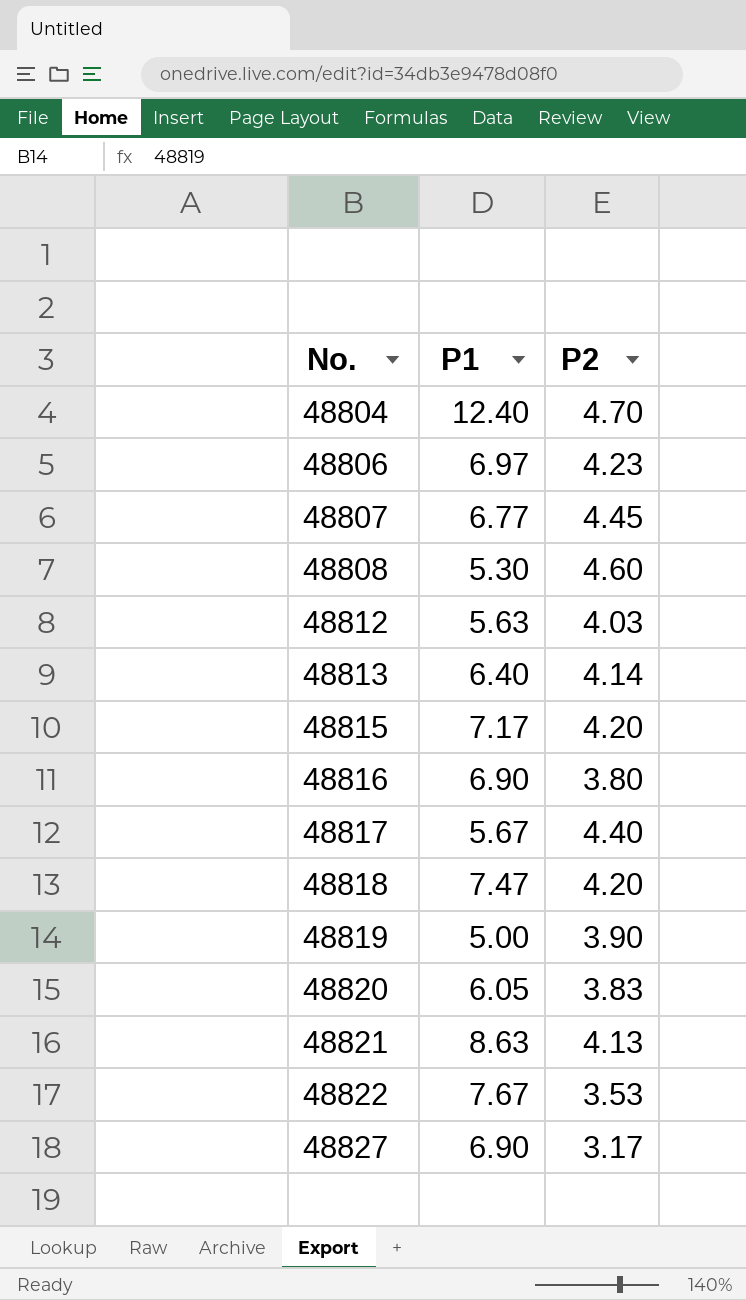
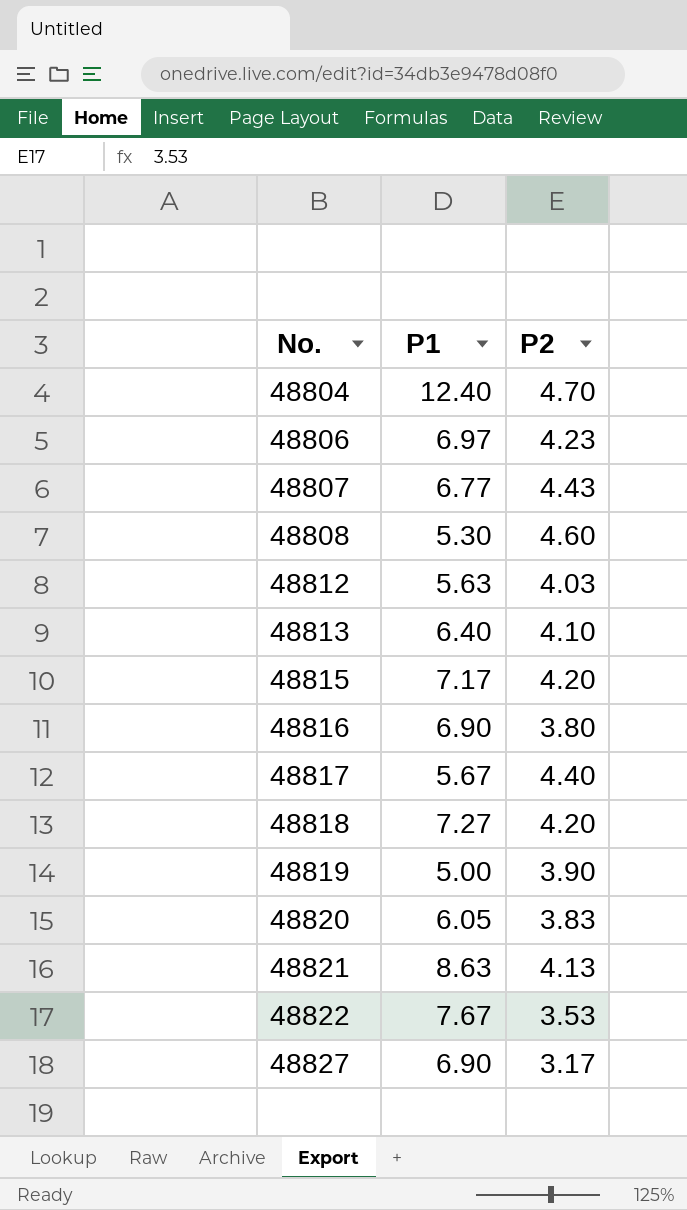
48807 | P2: 4.45 -> 4.43
48813 | P2: 4.14 -> 4.10
48818 | P1: 7.47 -> 7.27

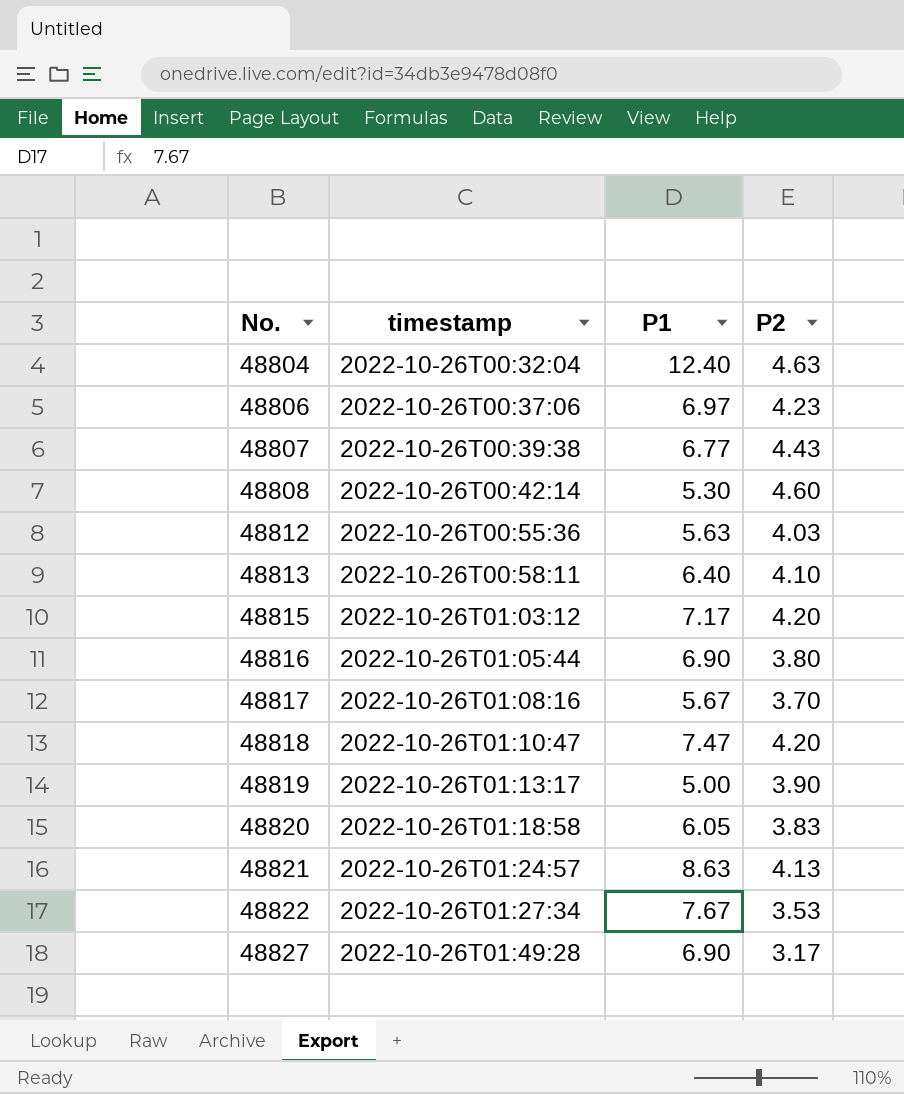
column timestamp | position: none -> 2
48804 | P2: 4.70 -> 4.63
48817 | P2: 4.40 -> 3.70
48818 | P1: 7.27 -> 7.47

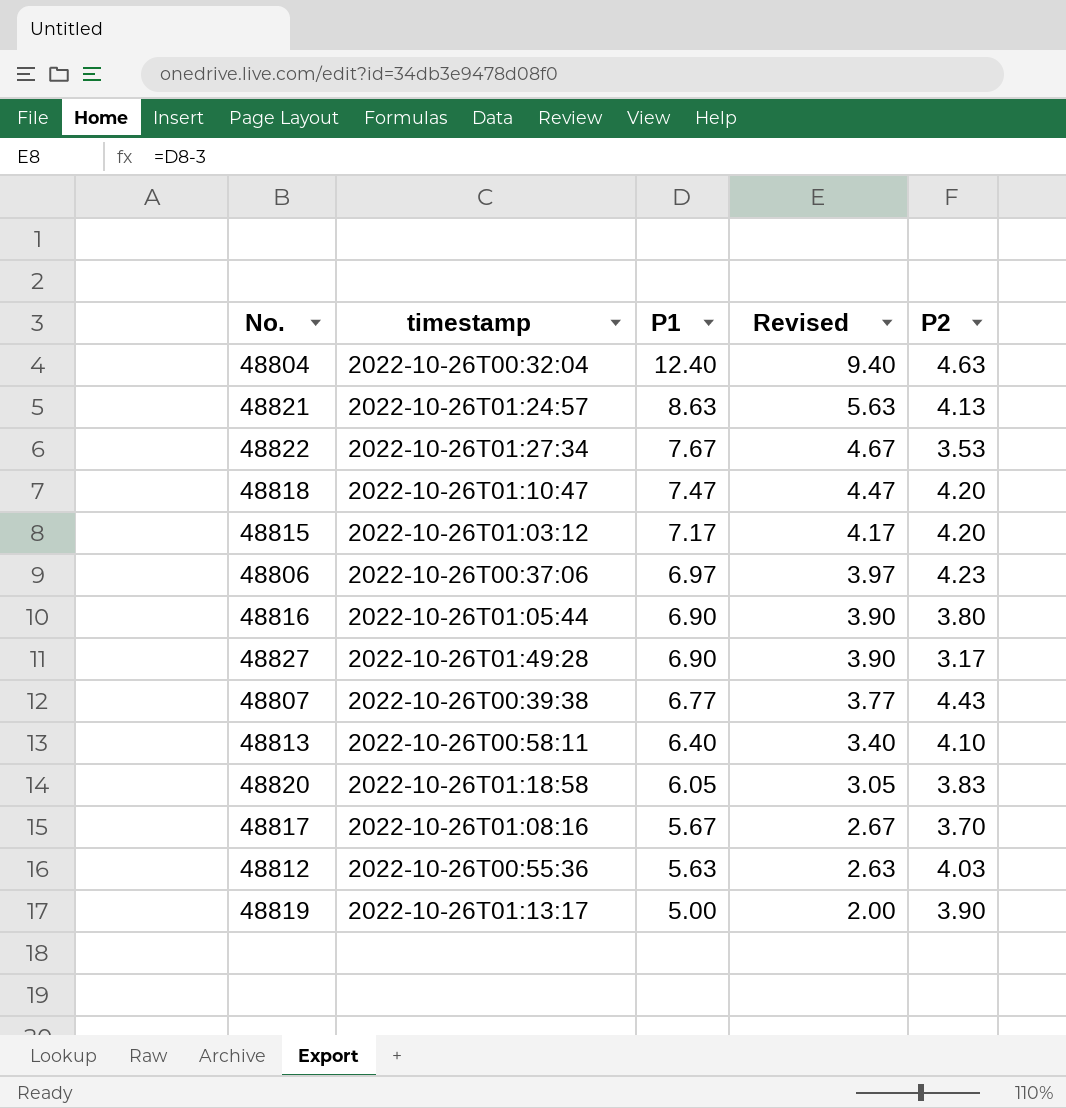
row order: No. ascending -> P1 descending
column Revised | formula: none -> [P1] - 3
row 48808: 2022-10-26T00:42:14 | 5.30 | 4.60 -> none

